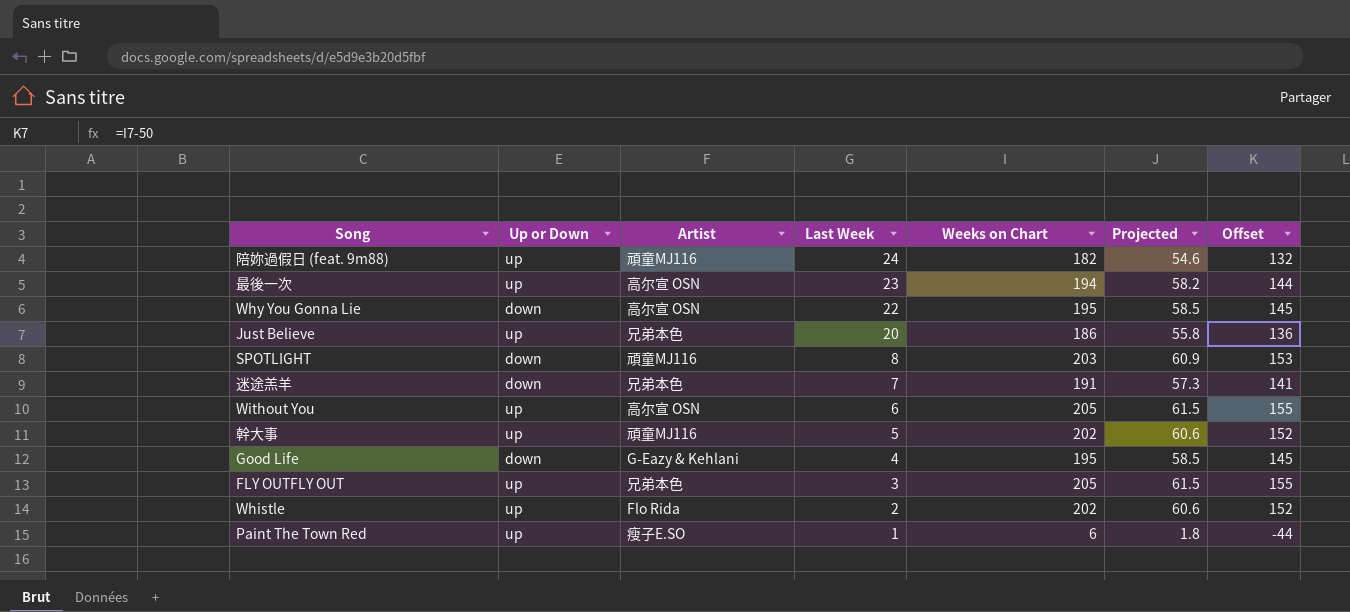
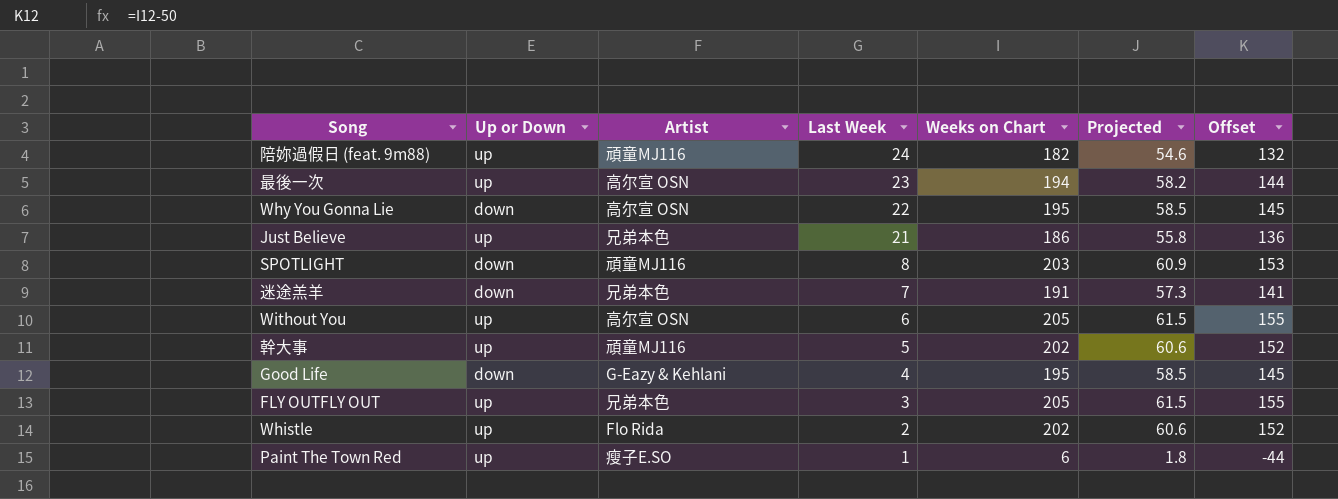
Just Believe | Last Week: 20 -> 21

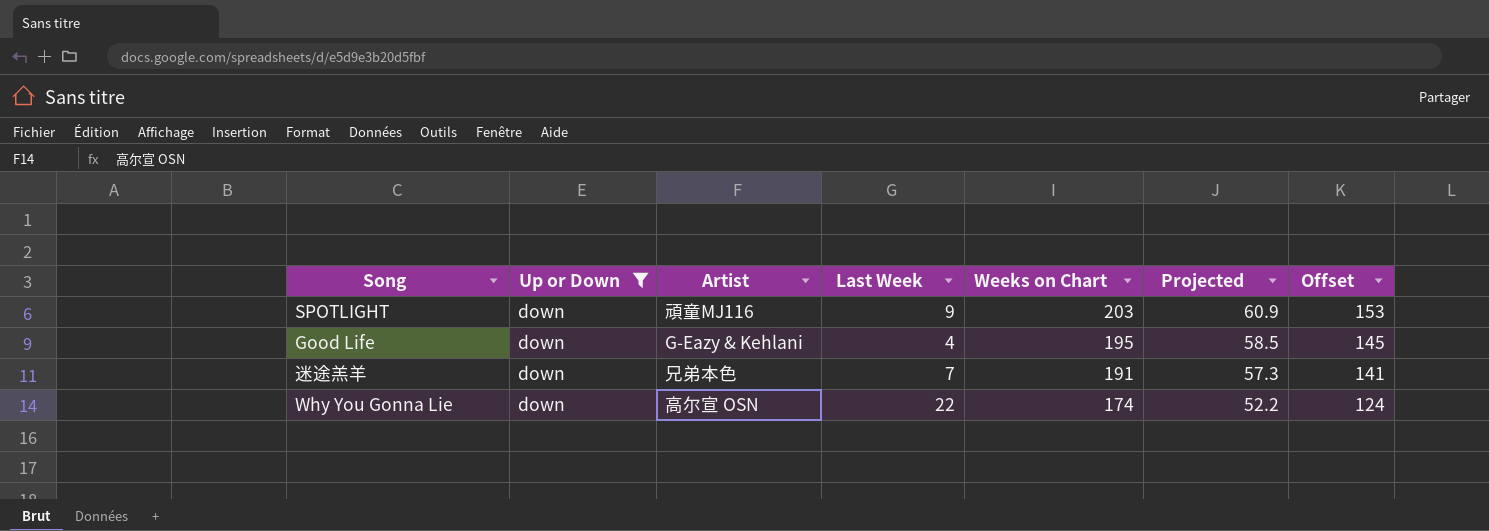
filter: none -> Up or Down = down
row order: Last Week descending -> Weeks on Chart descending
SPOTLIGHT | Last Week: 8 -> 9
Why You Gonna Lie | Weeks on Chart: 195 -> 174
Why You Gonna Lie | Projected: 58.5 -> 52.2
Why You Gonna Lie | Offset: 145 -> 124

